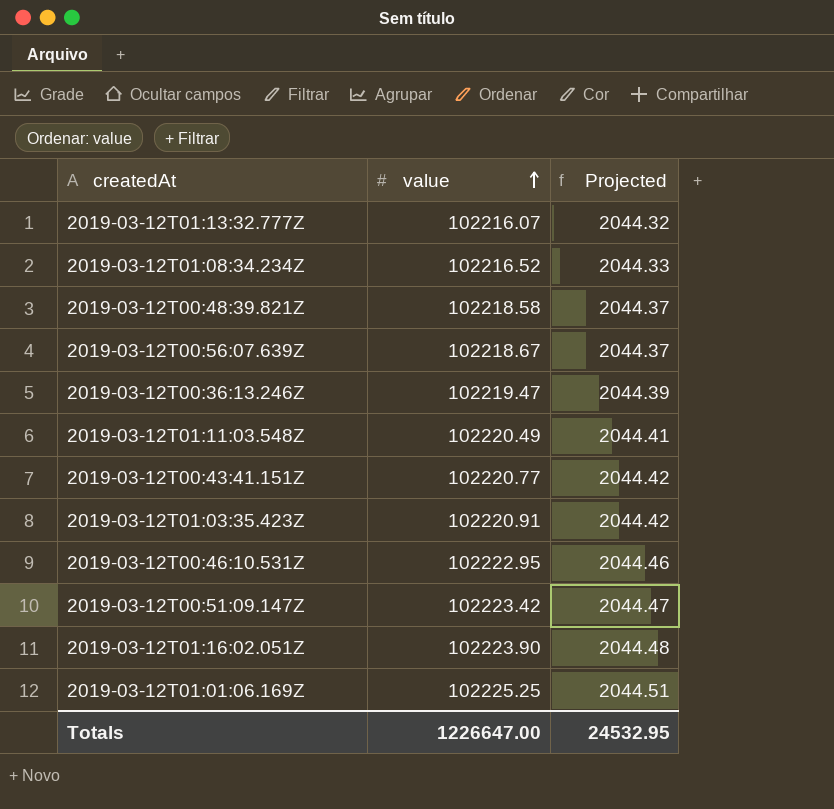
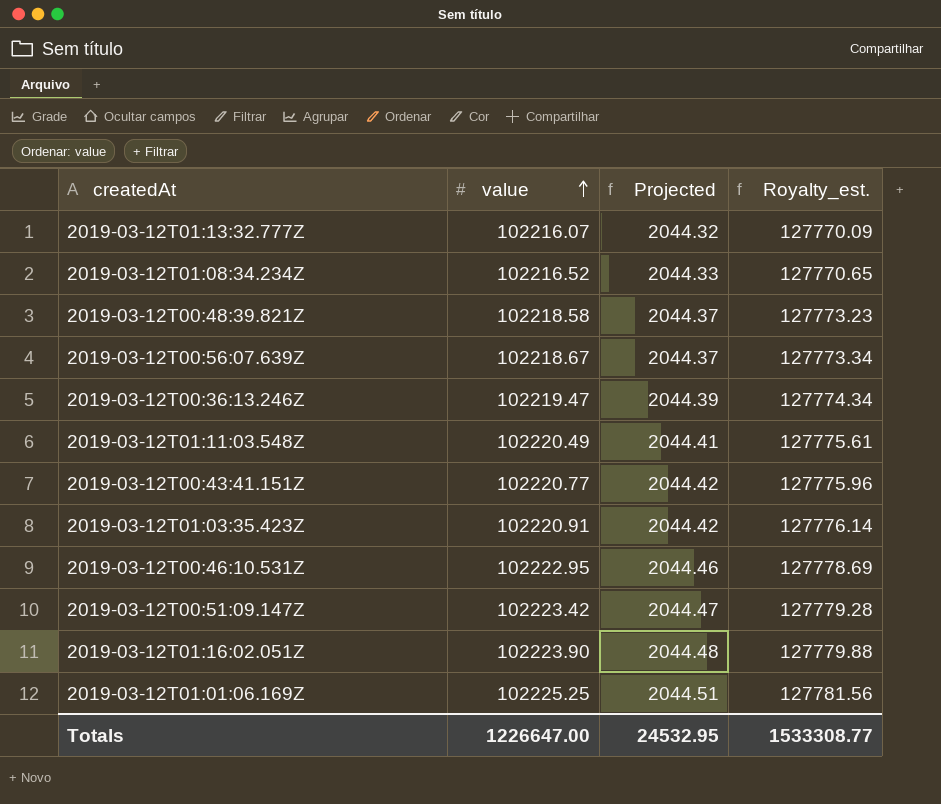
column Royalty_est. | formula: none -> [value] * 1.25

